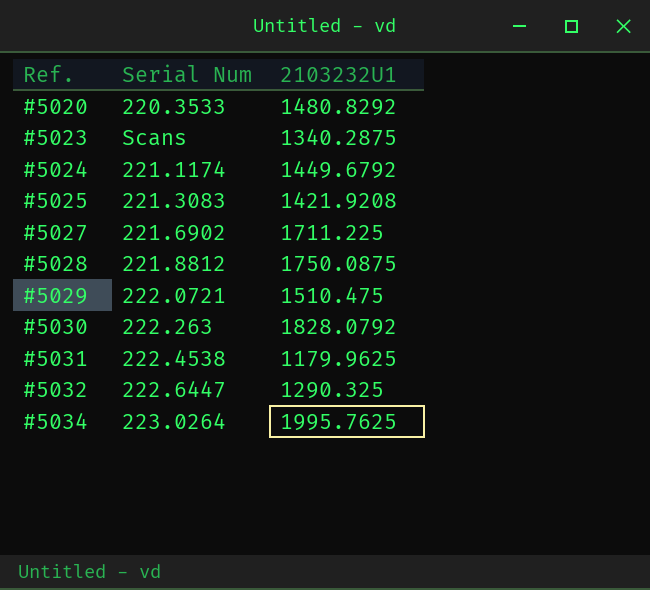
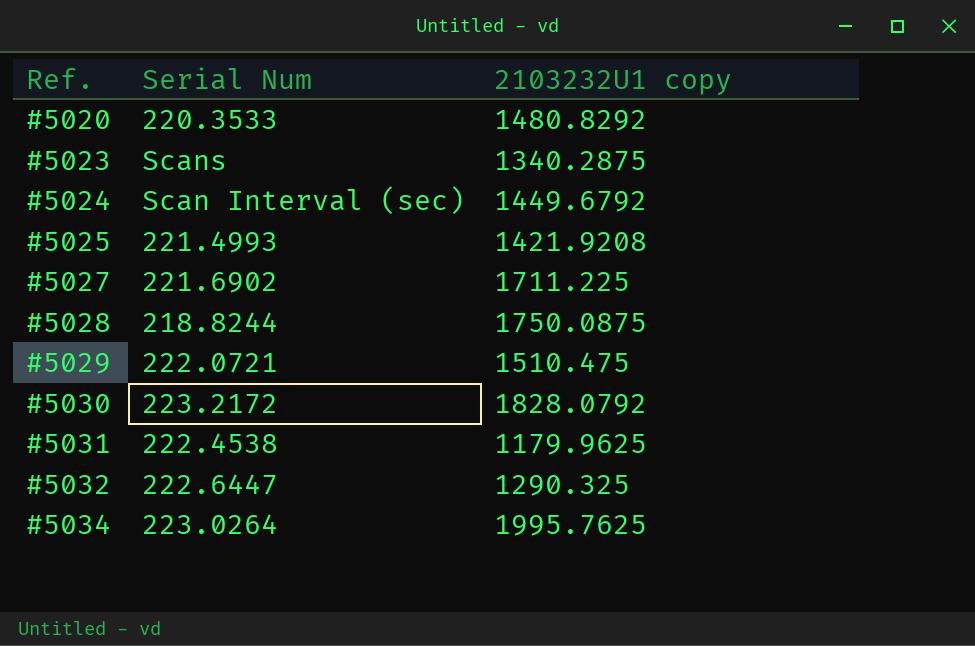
column name: 2103232U1 -> 2103232U1 copy
#5024 | Serial Num: 221.1174 -> Scan Interval (sec)
#5025 | Serial Num: 221.3083 -> 221.4993
#5028 | Serial Num: 221.8812 -> 218.8244
#5030 | Serial Num: 222.263 -> 223.2172

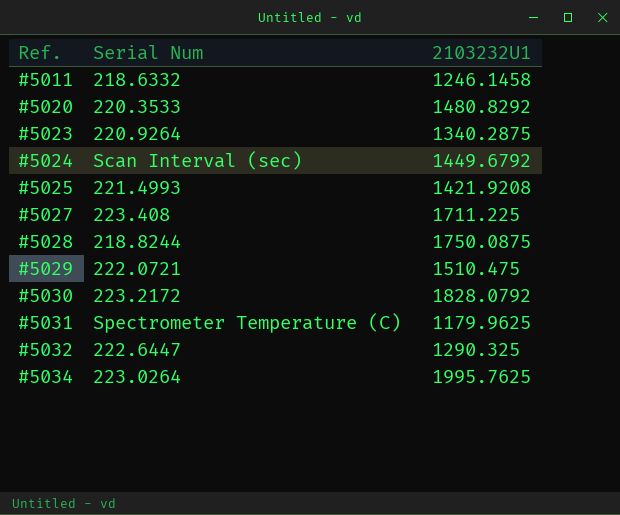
column name: 2103232U1 copy -> 2103232U1
row #5011: none -> 218.6332 | 1246.1458
#5023 | Serial Num: Scans -> 220.9264
#5027 | Serial Num: 221.6902 -> 223.408
#5031 | Serial Num: 222.4538 -> Spectrometer Temperature (C)

